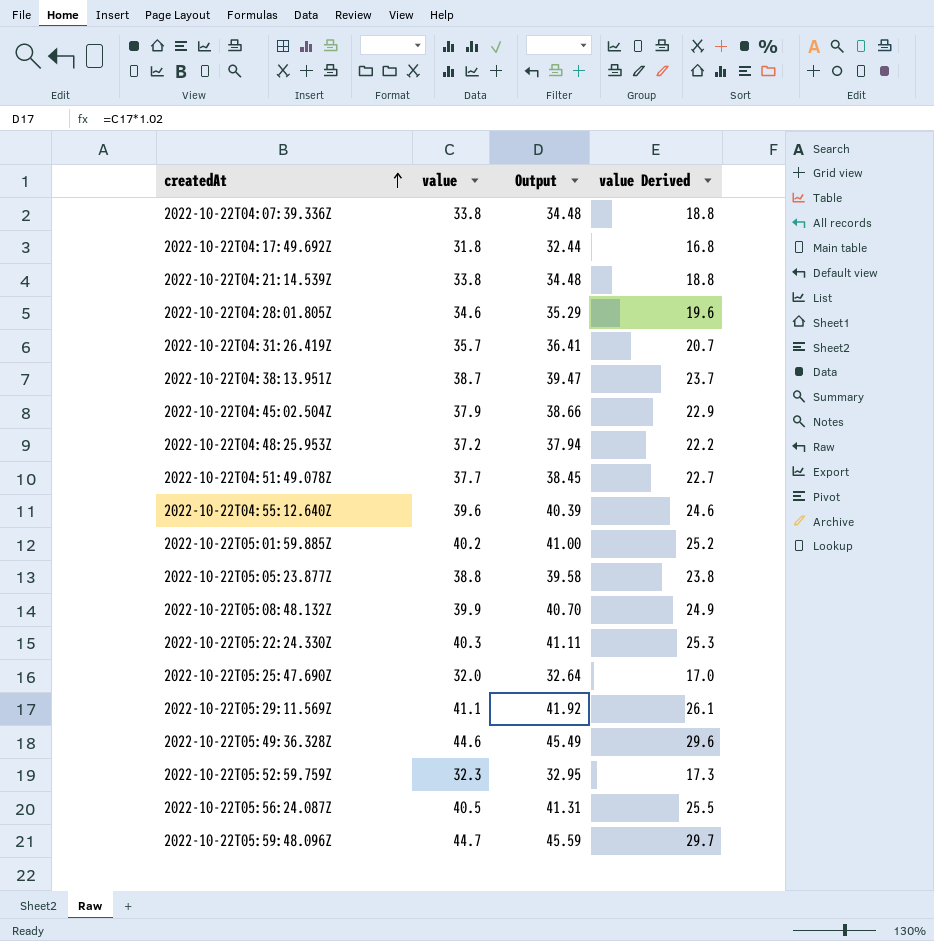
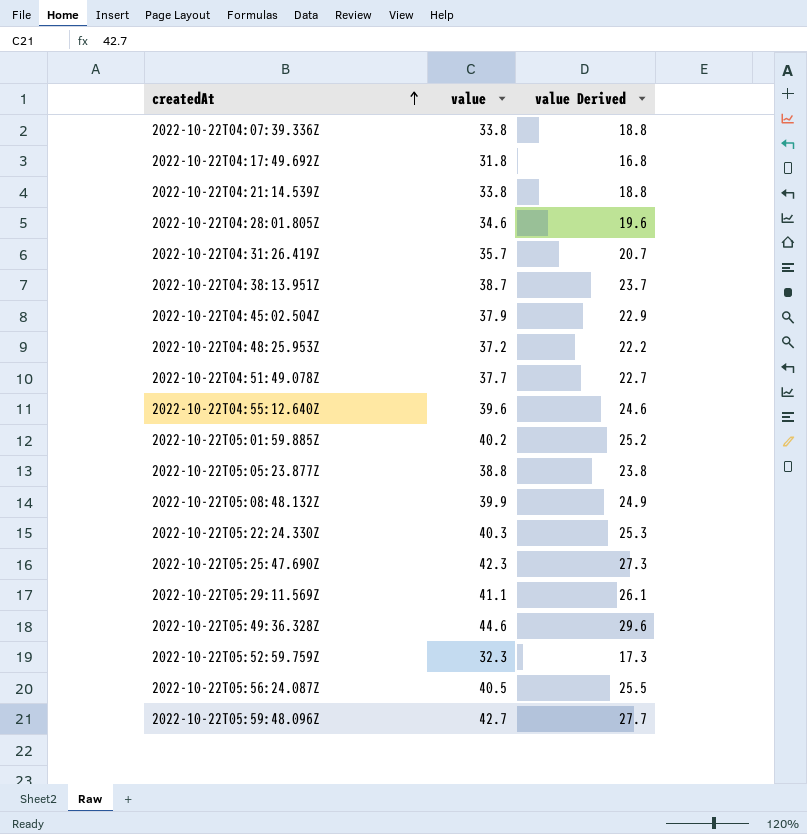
column Output | formula: [value] * 1.02 -> none
2022-10-22T05:25:47.690Z | value: 32.0 -> 42.3
2022-10-22T05:25:47.690Z | value Derived: 17.0 -> 27.3
2022-10-22T05:59:48.096Z | value: 44.7 -> 42.7
2022-10-22T05:59:48.096Z | value Derived: 29.7 -> 27.7

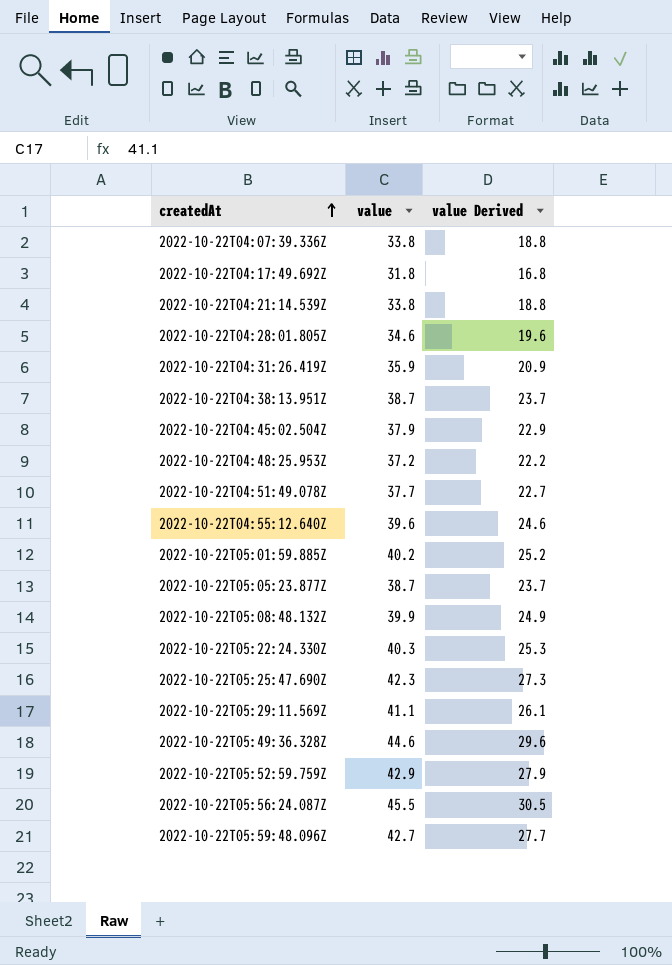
2022-10-22T04:31:26.419Z | value: 35.7 -> 35.9
2022-10-22T04:31:26.419Z | value Derived: 20.7 -> 20.9
2022-10-22T05:05:23.877Z | value: 38.8 -> 38.7
2022-10-22T05:05:23.877Z | value Derived: 23.8 -> 23.7
2022-10-22T05:52:59.759Z | value: 32.3 -> 42.9
2022-10-22T05:52:59.759Z | value Derived: 17.3 -> 27.9
2022-10-22T05:56:24.087Z | value: 40.5 -> 45.5
2022-10-22T05:56:24.087Z | value Derived: 25.5 -> 30.5

